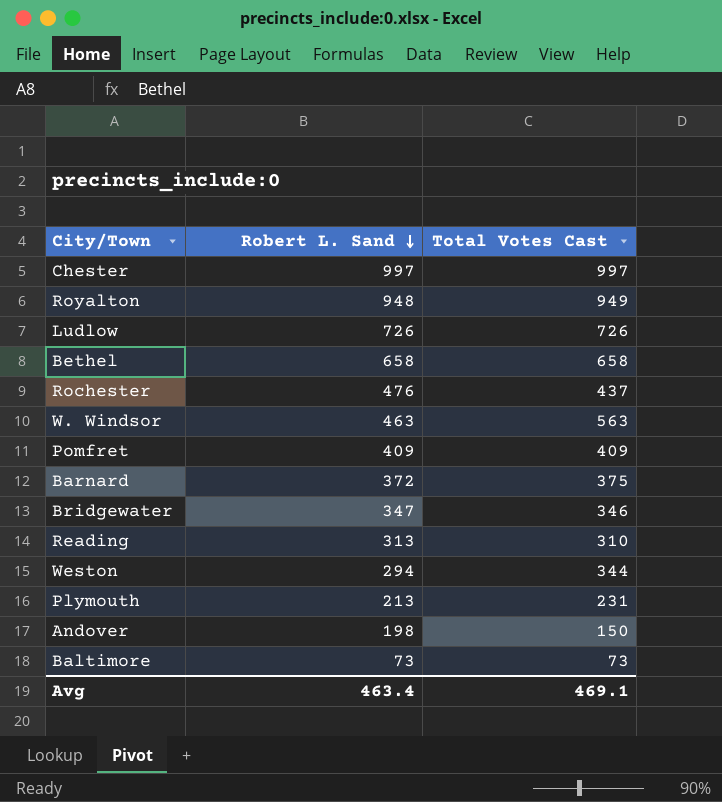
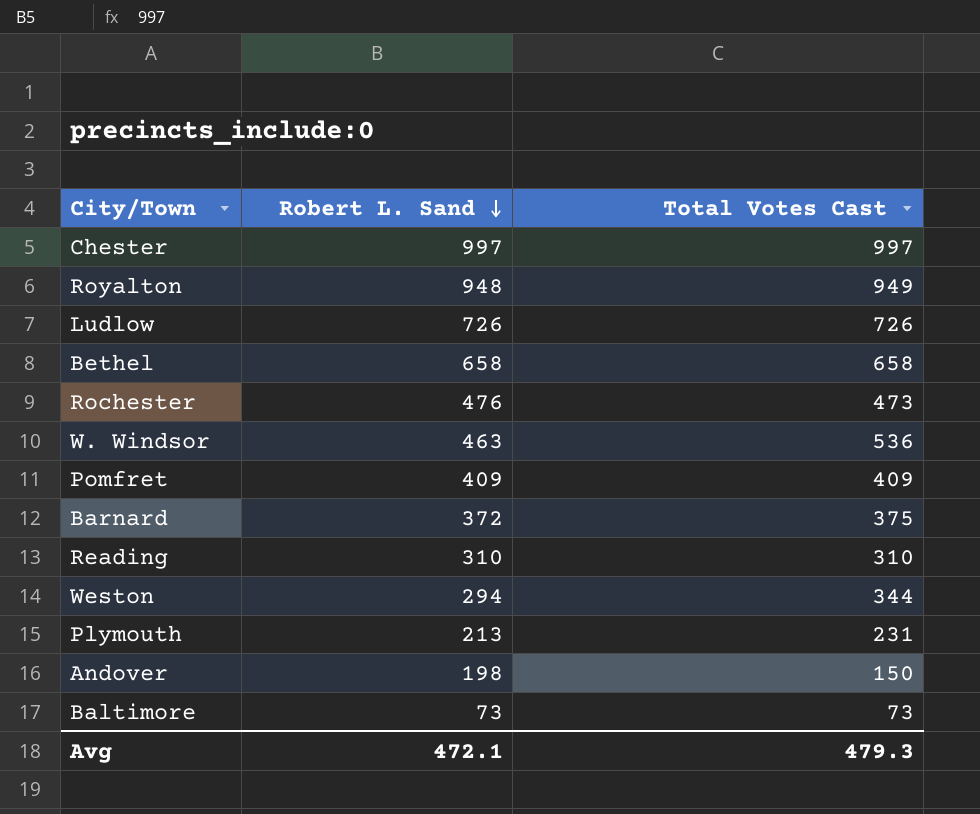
row Bridgewater: 347 | 346 -> none
Rochester | Total Votes Cast: 437 -> 473
W. Windsor | Total Votes Cast: 563 -> 536
Reading | Robert L. Sand: 313 -> 310
Avg | Robert L. Sand: 463.4 -> 472.1
Avg | Total Votes Cast: 469.1 -> 479.3

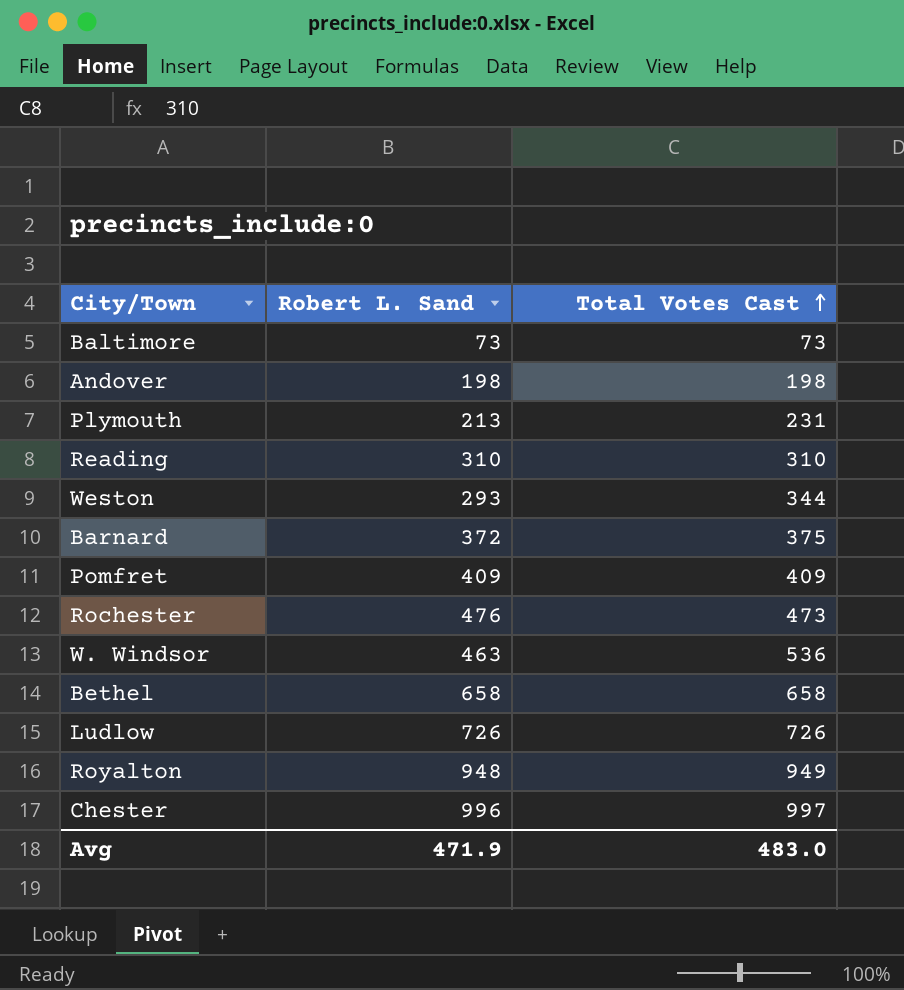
row order: Robert L. Sand descending -> Total Votes Cast ascending
Andover | Total Votes Cast: 150 -> 198
Weston | Robert L. Sand: 294 -> 293
Chester | Robert L. Sand: 997 -> 996
Avg | Robert L. Sand: 472.1 -> 471.9
Avg | Total Votes Cast: 479.3 -> 483.0

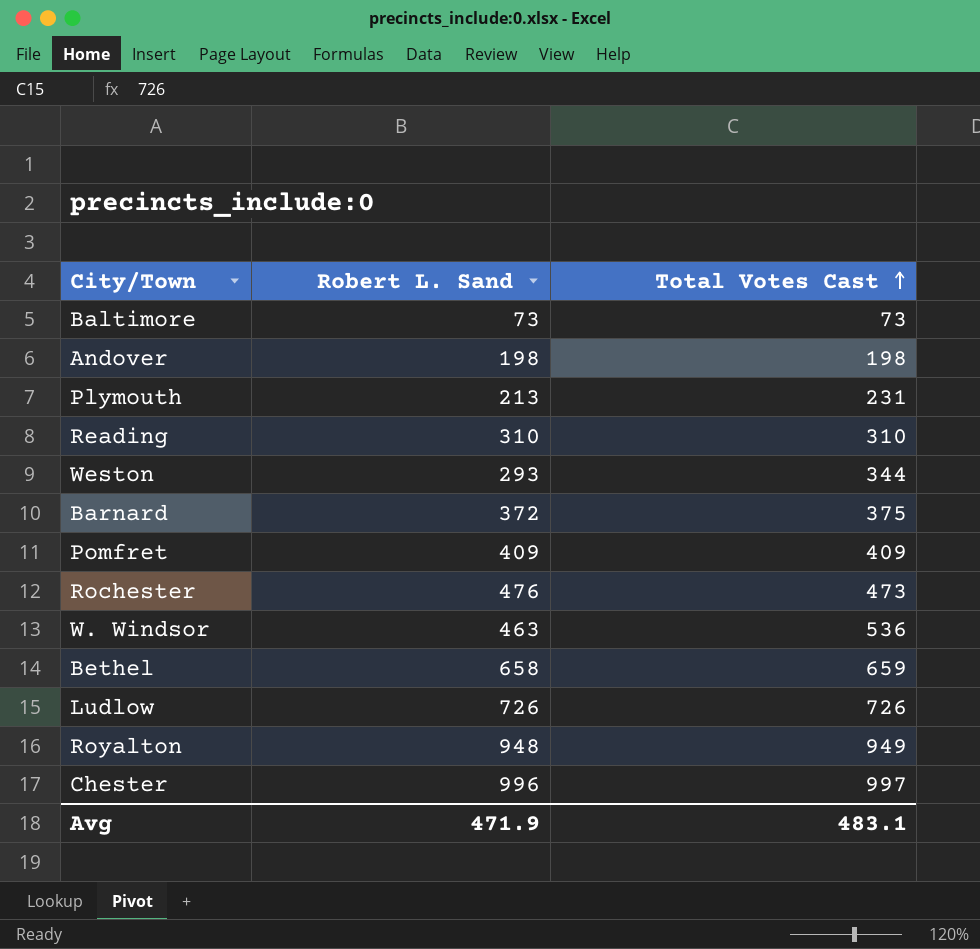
Bethel | Total Votes Cast: 658 -> 659
Avg | Total Votes Cast: 483.0 -> 483.1

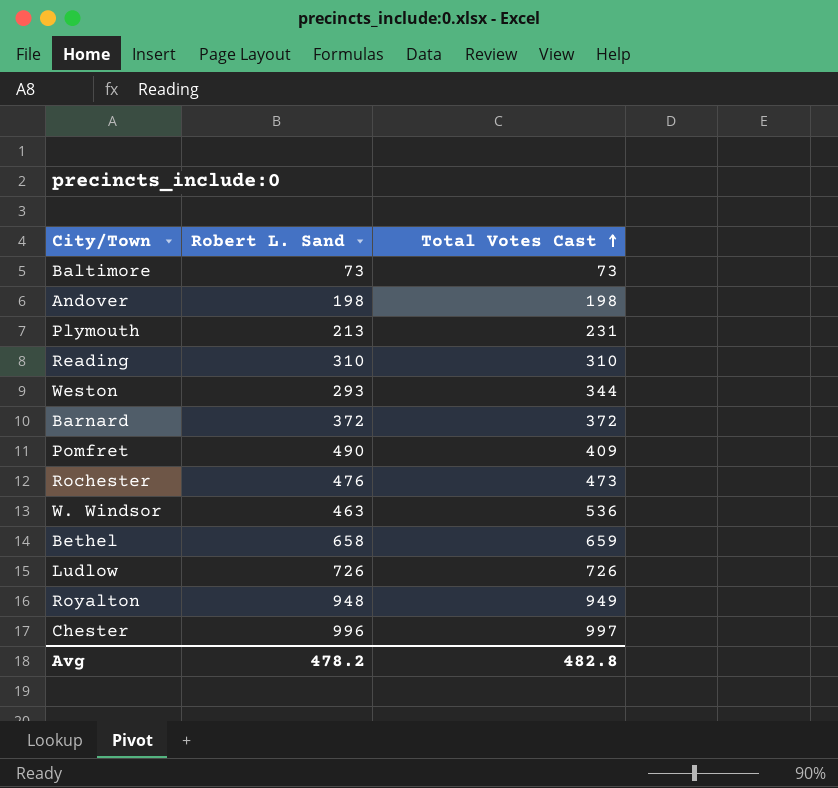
Barnard | Total Votes Cast: 375 -> 372
Pomfret | Robert L. Sand: 409 -> 490
Avg | Robert L. Sand: 471.9 -> 478.2
Avg | Total Votes Cast: 483.1 -> 482.8

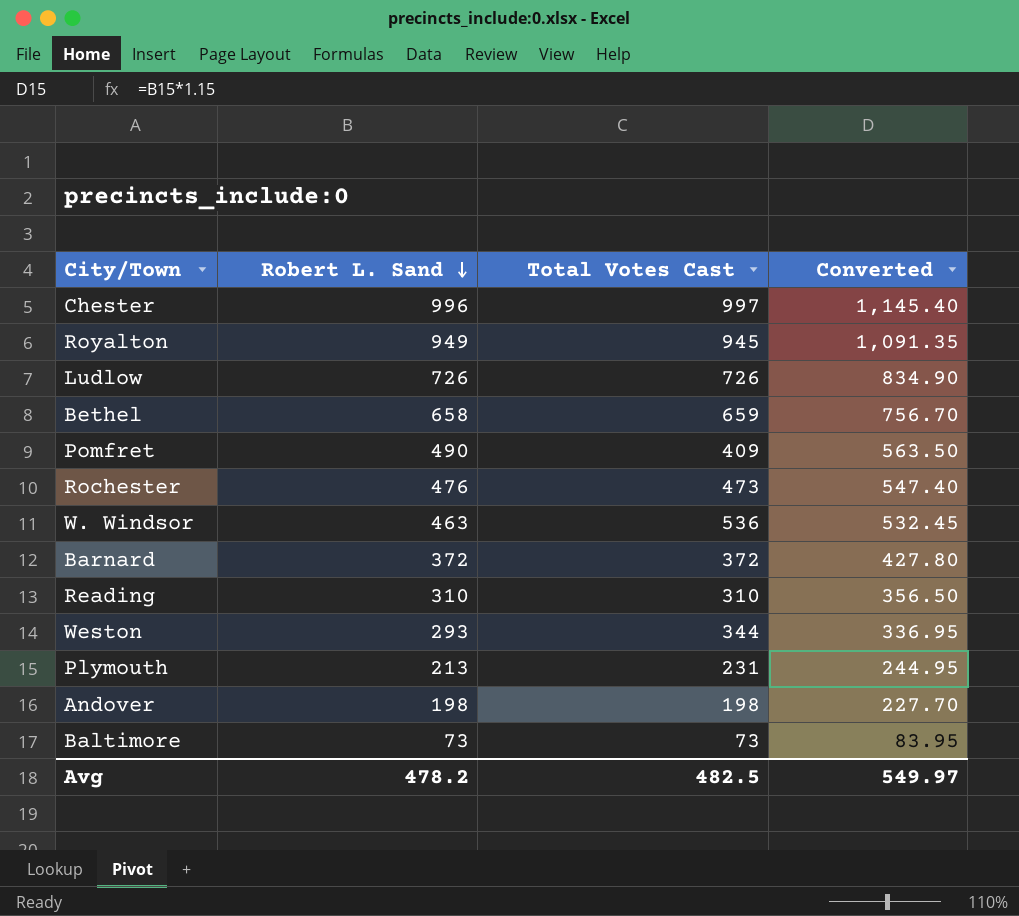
row order: Total Votes Cast ascending -> Robert L. Sand descending
column Converted | formula: none -> [Robert L. Sand] * 1.15
Royalton | Robert L. Sand: 948 -> 949
Royalton | Total Votes Cast: 949 -> 945
Avg | Total Votes Cast: 482.8 -> 482.5

